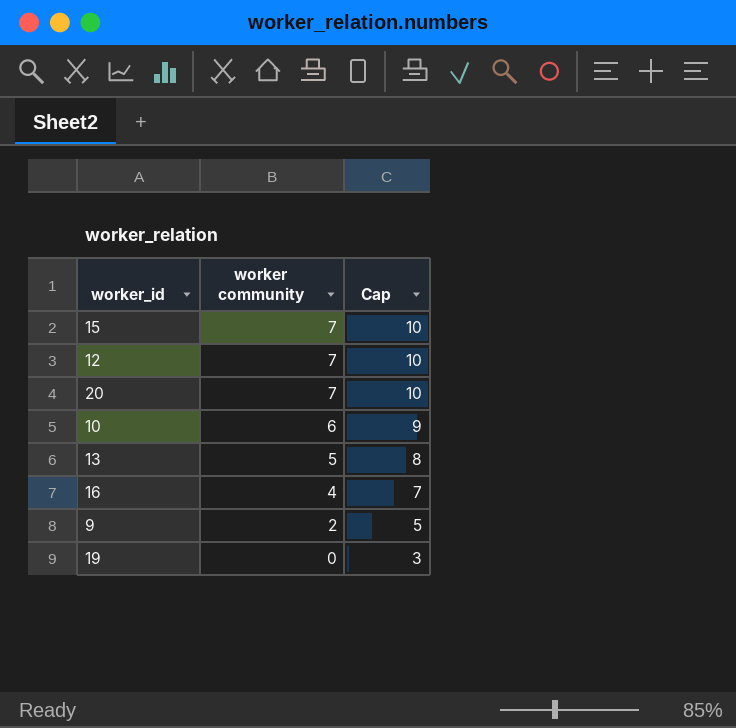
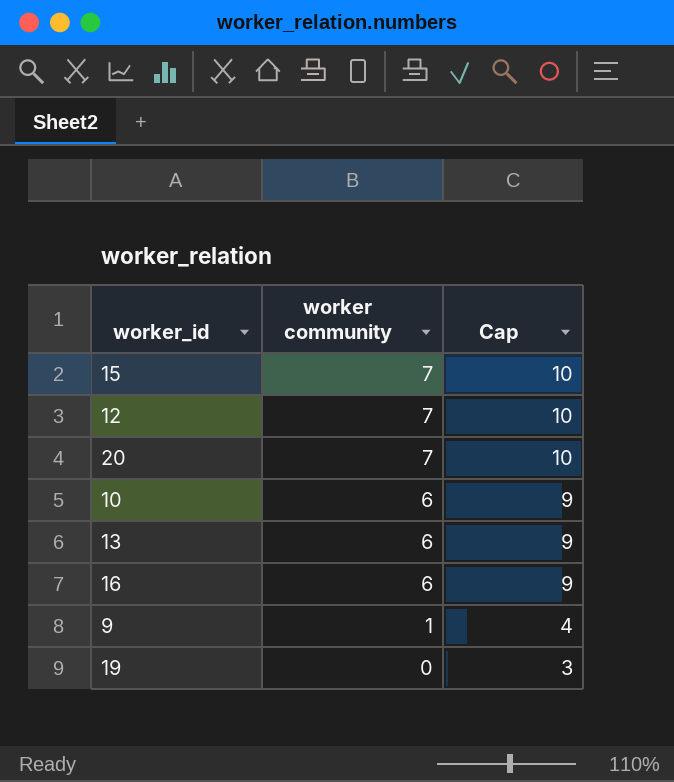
13 | worker community: 5 -> 6
13 | Cap: 8 -> 9
16 | worker community: 4 -> 6
16 | Cap: 7 -> 9
9 | worker community: 2 -> 1
9 | Cap: 5 -> 4

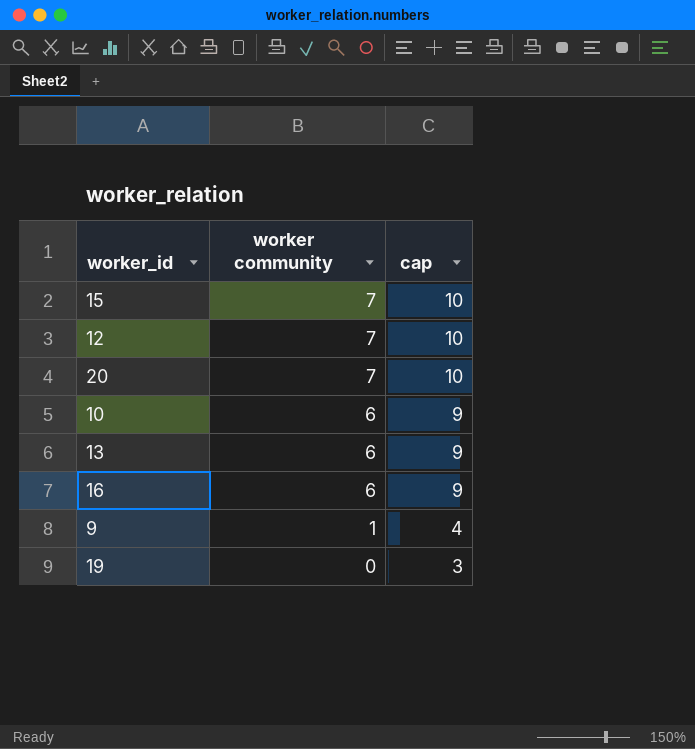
column name: Cap -> cap

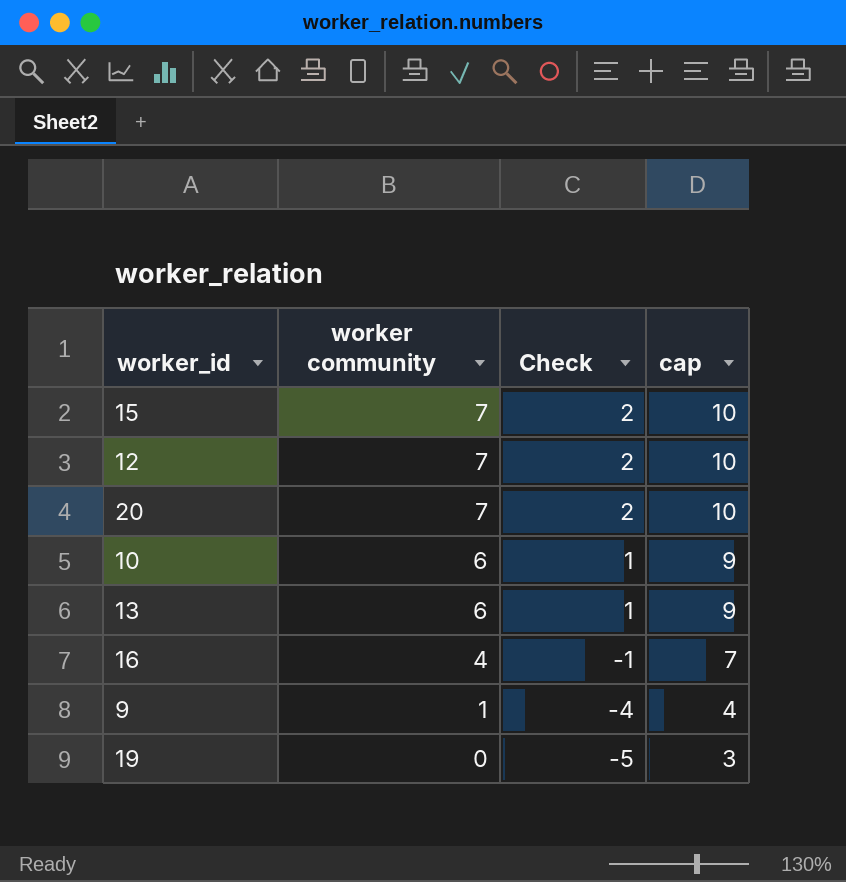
column Check | formula: none -> [worker community] - 5
16 | worker community: 6 -> 4
16 | cap: 9 -> 7

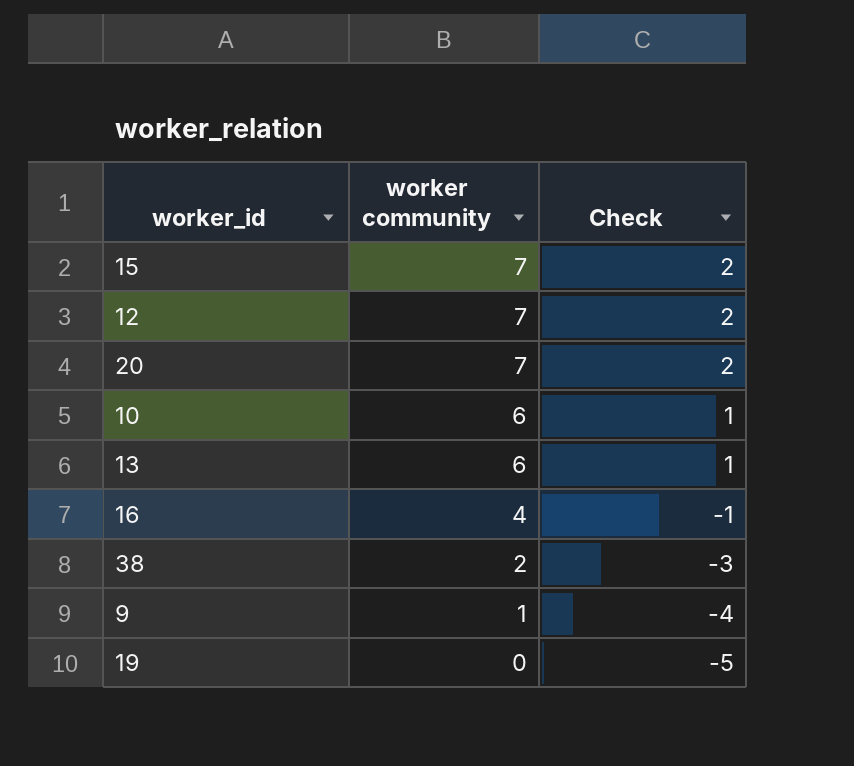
column cap | formula: [worker community] + 3 -> none
row 38: none -> 2 | -3

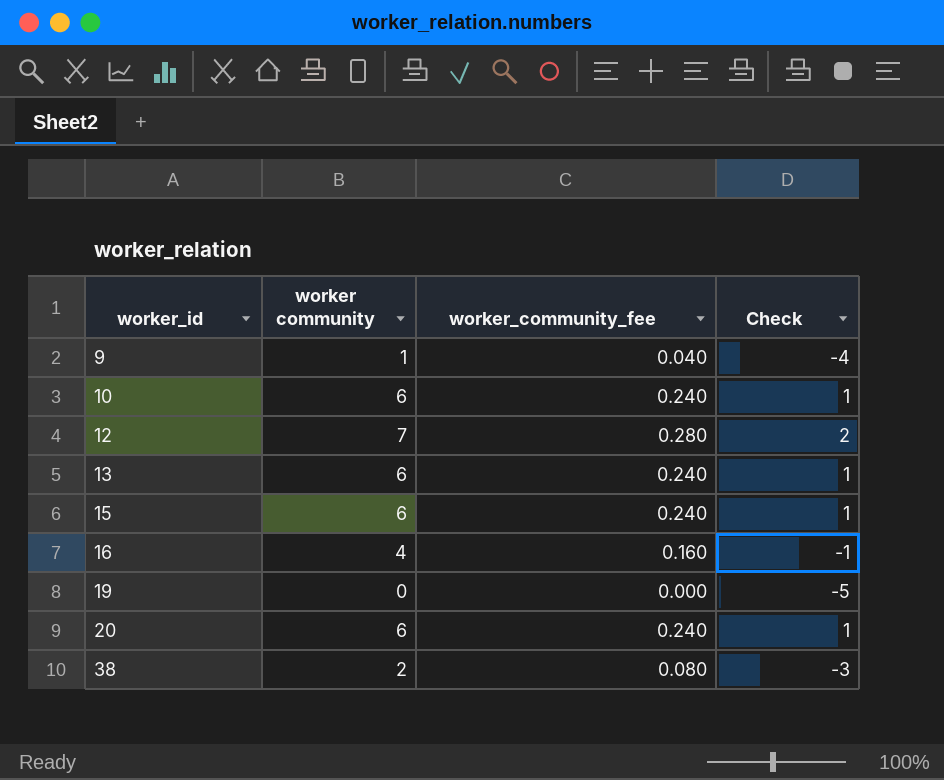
row order: worker community descending -> worker_id ascending
column worker_community_fee | formula: none -> [worker community] * 0.04
15 | worker community: 7 -> 6
15 | Check: 2 -> 1
20 | worker community: 7 -> 6
20 | Check: 2 -> 1

